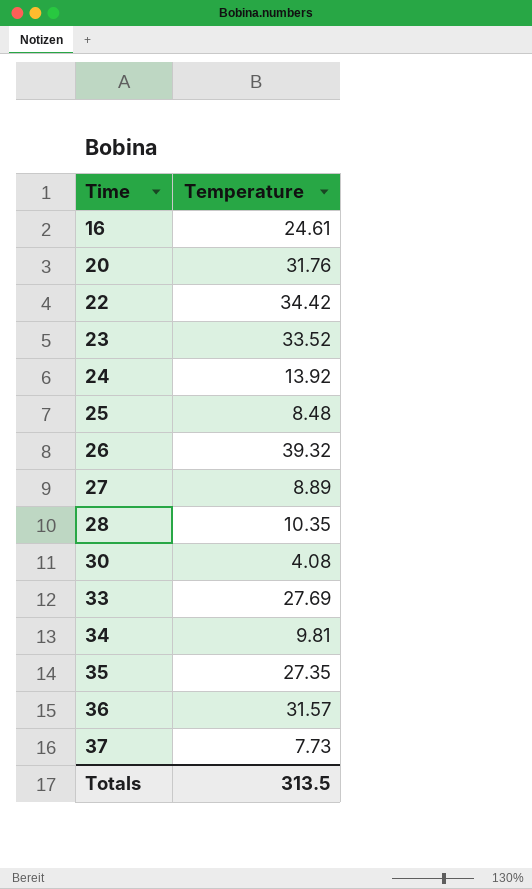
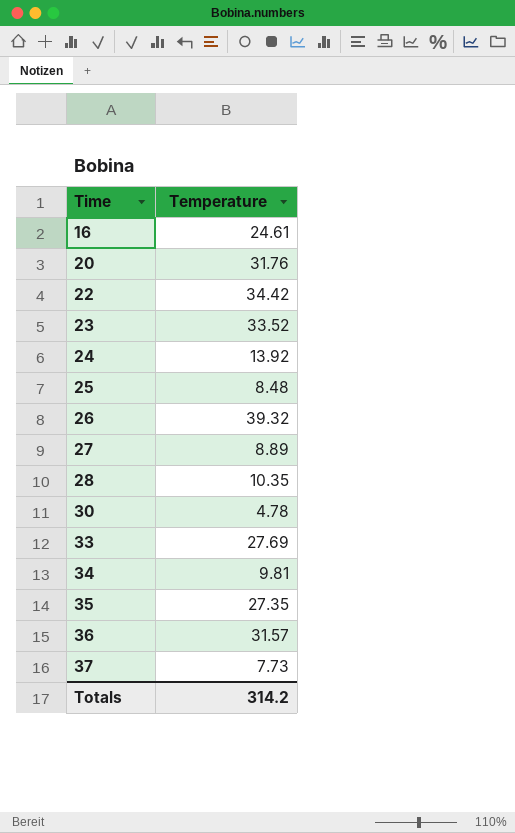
30 | Temperature: 4.08 -> 4.78
Totals | Temperature: 313.5 -> 314.2

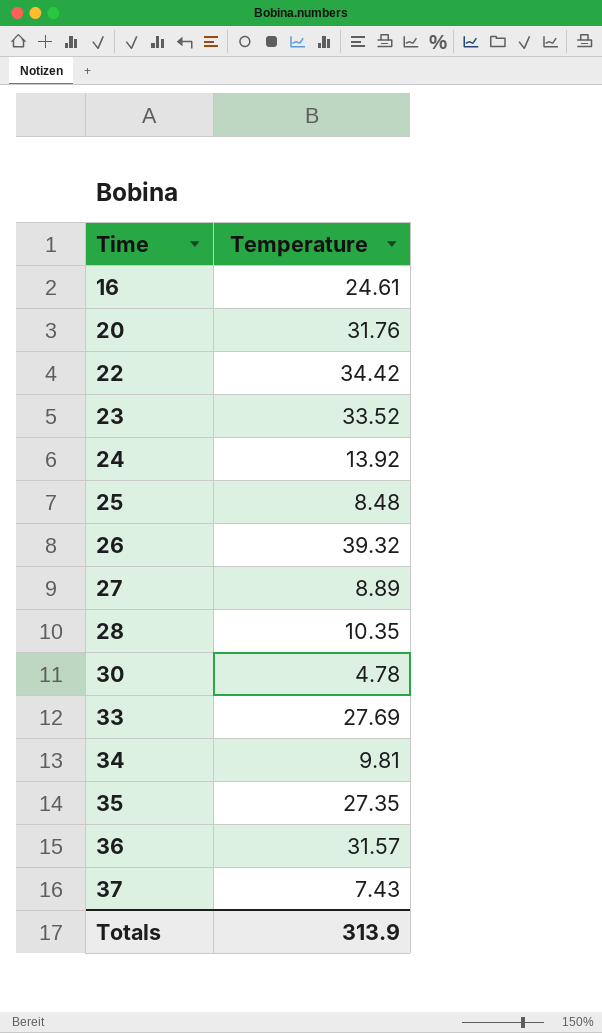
37 | Temperature: 7.73 -> 7.43
Totals | Temperature: 314.2 -> 313.9

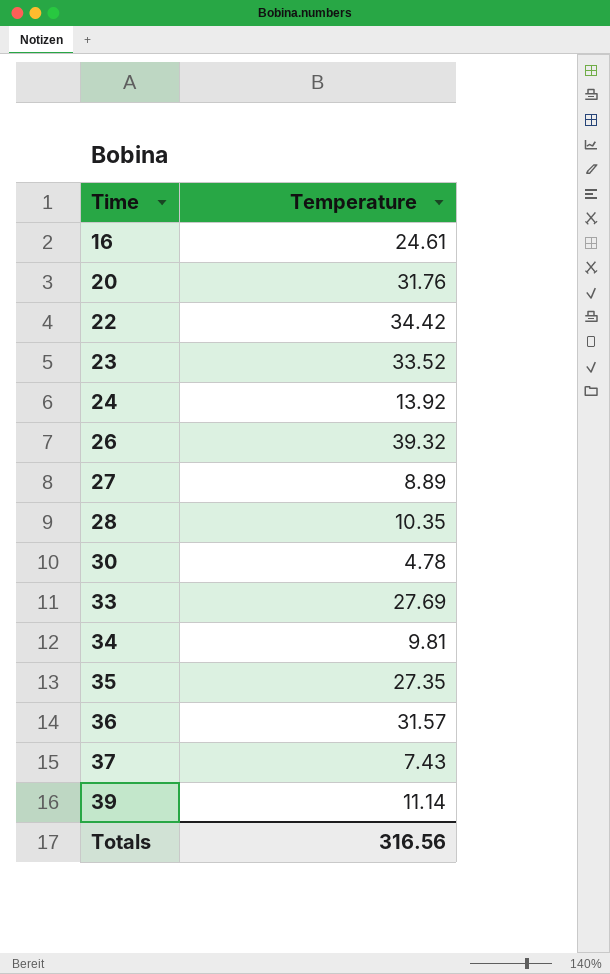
row 25: 8.48 -> none
row 39: none -> 11.14
Totals | Temperature: 313.9 -> 316.56

